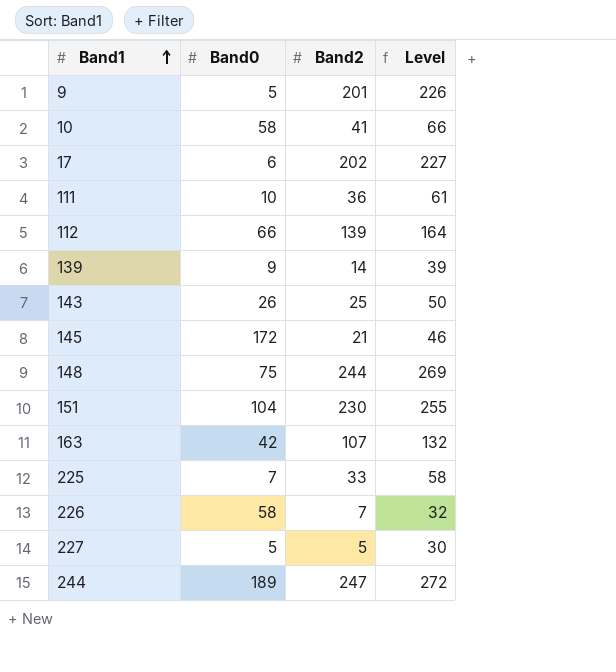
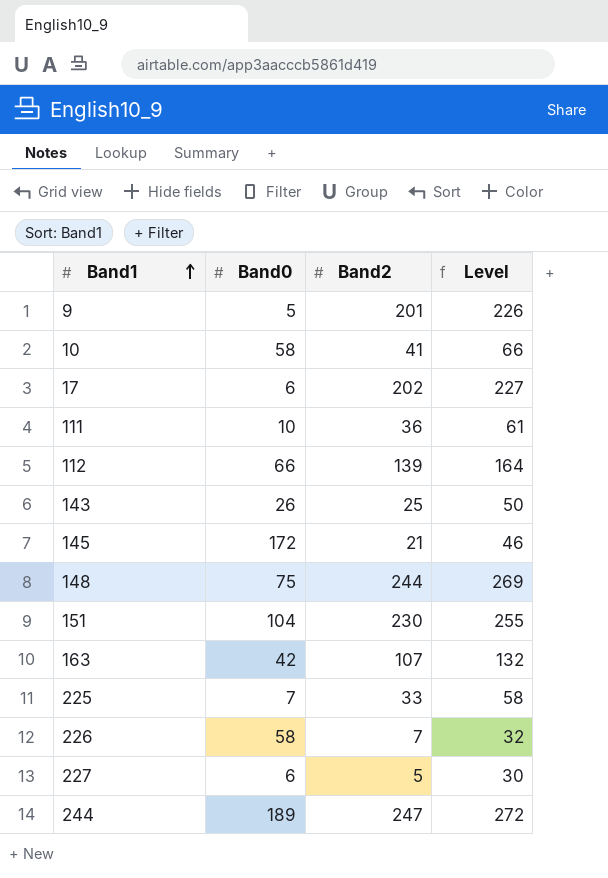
row 139: 9 | 14 | 39 -> none
227 | Band0: 5 -> 6

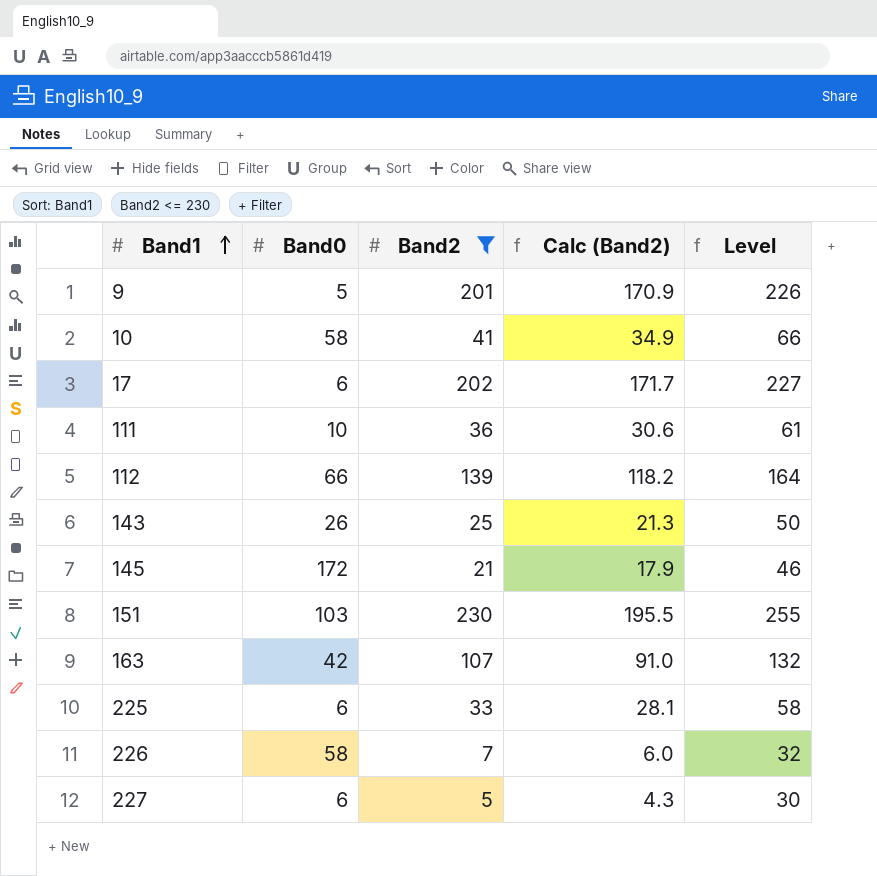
filter: none -> Band2 <= 230
column Calc (Band2) | formula: none -> [Band2] * 0.85
151 | Band0: 104 -> 103
225 | Band0: 7 -> 6

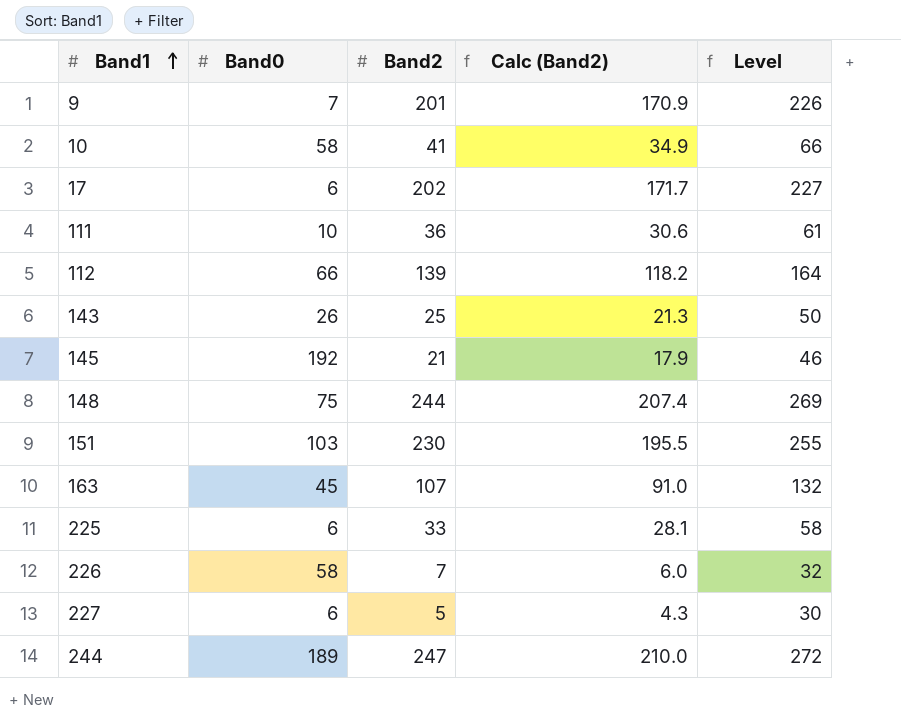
filter: Band2 <= 230 -> none
9 | Band0: 5 -> 7
145 | Band0: 172 -> 192
163 | Band0: 42 -> 45

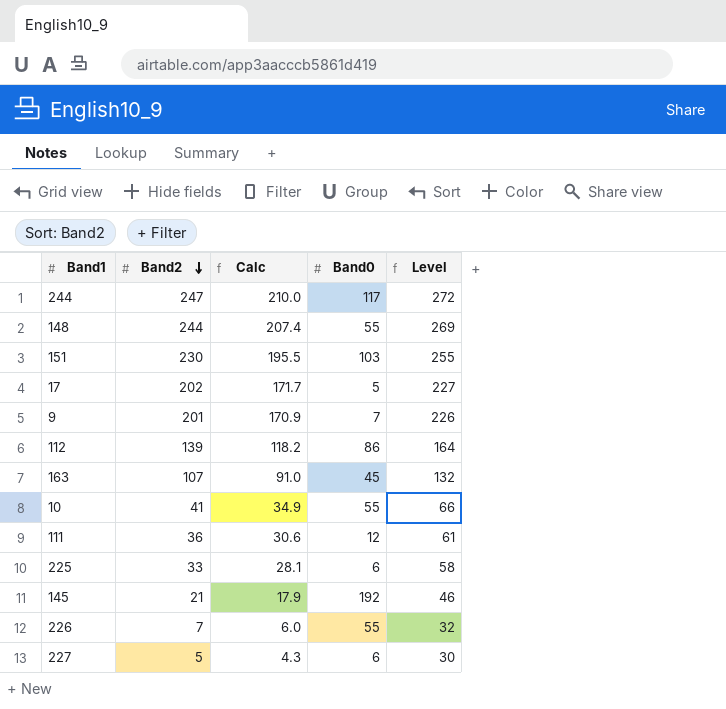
row order: Band1 ascending -> Band2 descending
column name: Calc (Band2) -> Calc
column Band0 | position: 2 -> 4
row 143: 26 | 25 | 21.3 | 50 -> none
244 | Band0: 189 -> 117
148 | Band0: 75 -> 55
17 | Band0: 6 -> 5
112 | Band0: 66 -> 86
10 | Band0: 58 -> 55
111 | Band0: 10 -> 12
226 | Band0: 58 -> 55

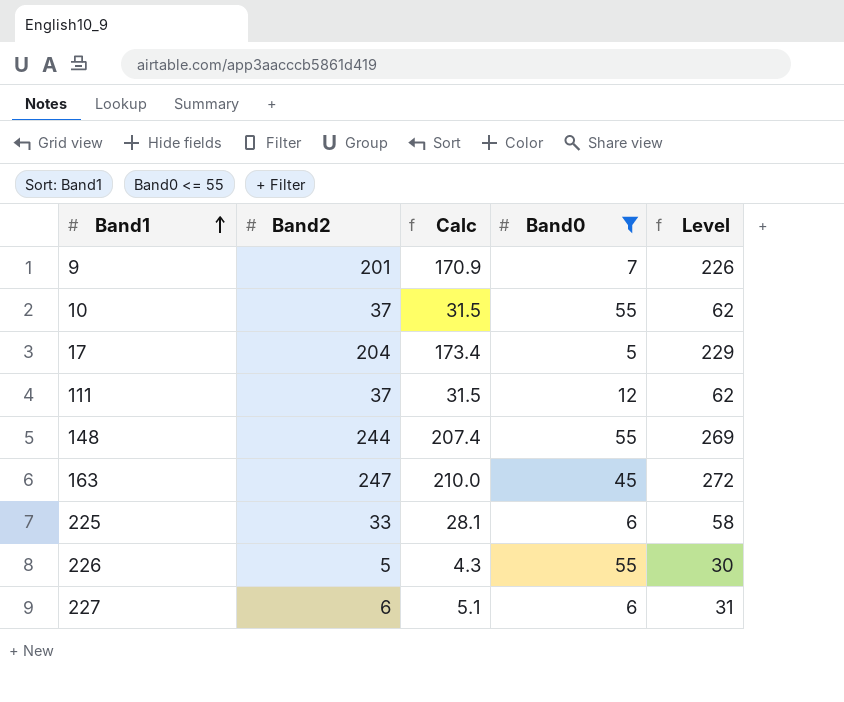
filter: none -> Band0 <= 55
row order: Band2 descending -> Band1 ascending
10 | Band2: 41 -> 37
10 | Calc: 34.9 -> 31.5
10 | Level: 66 -> 62
17 | Band2: 202 -> 204
17 | Calc: 171.7 -> 173.4
17 | Level: 227 -> 229
111 | Band2: 36 -> 37
111 | Calc: 30.6 -> 31.5
111 | Level: 61 -> 62
163 | Band2: 107 -> 247
163 | Calc: 91.0 -> 210.0
163 | Level: 132 -> 272
226 | Band2: 7 -> 5
226 | Calc: 6.0 -> 4.3
226 | Level: 32 -> 30
227 | Band2: 5 -> 6
227 | Calc: 4.3 -> 5.1
227 | Level: 30 -> 31

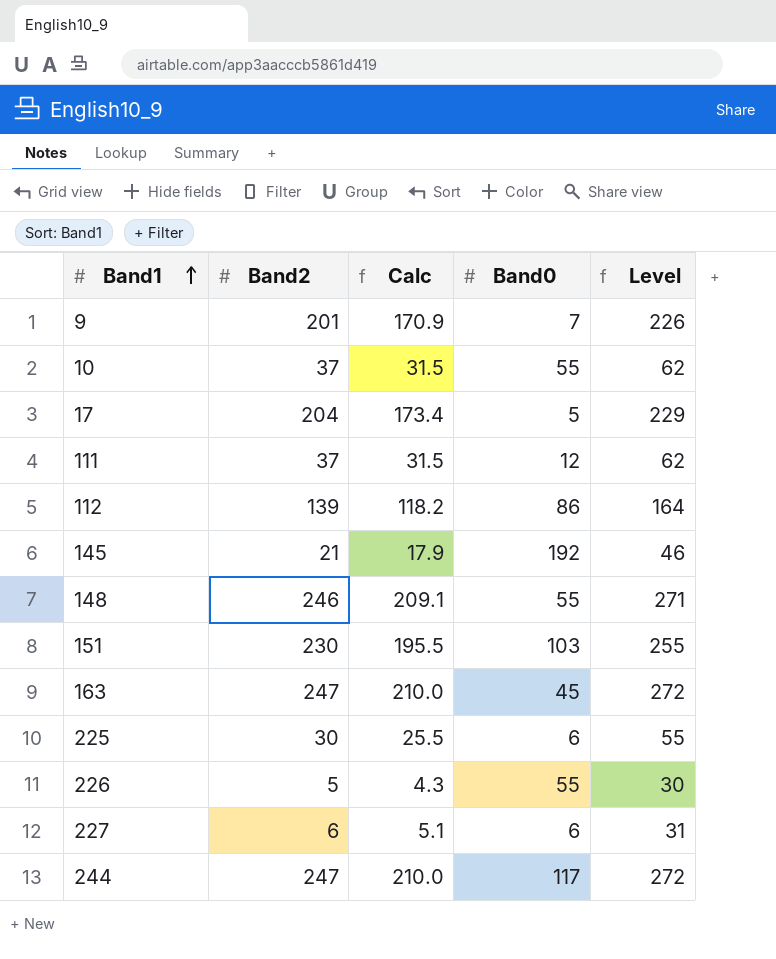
filter: Band0 <= 55 -> none
148 | Band2: 244 -> 246
148 | Calc: 207.4 -> 209.1
148 | Level: 269 -> 271
225 | Band2: 33 -> 30
225 | Calc: 28.1 -> 25.5
225 | Level: 58 -> 55

